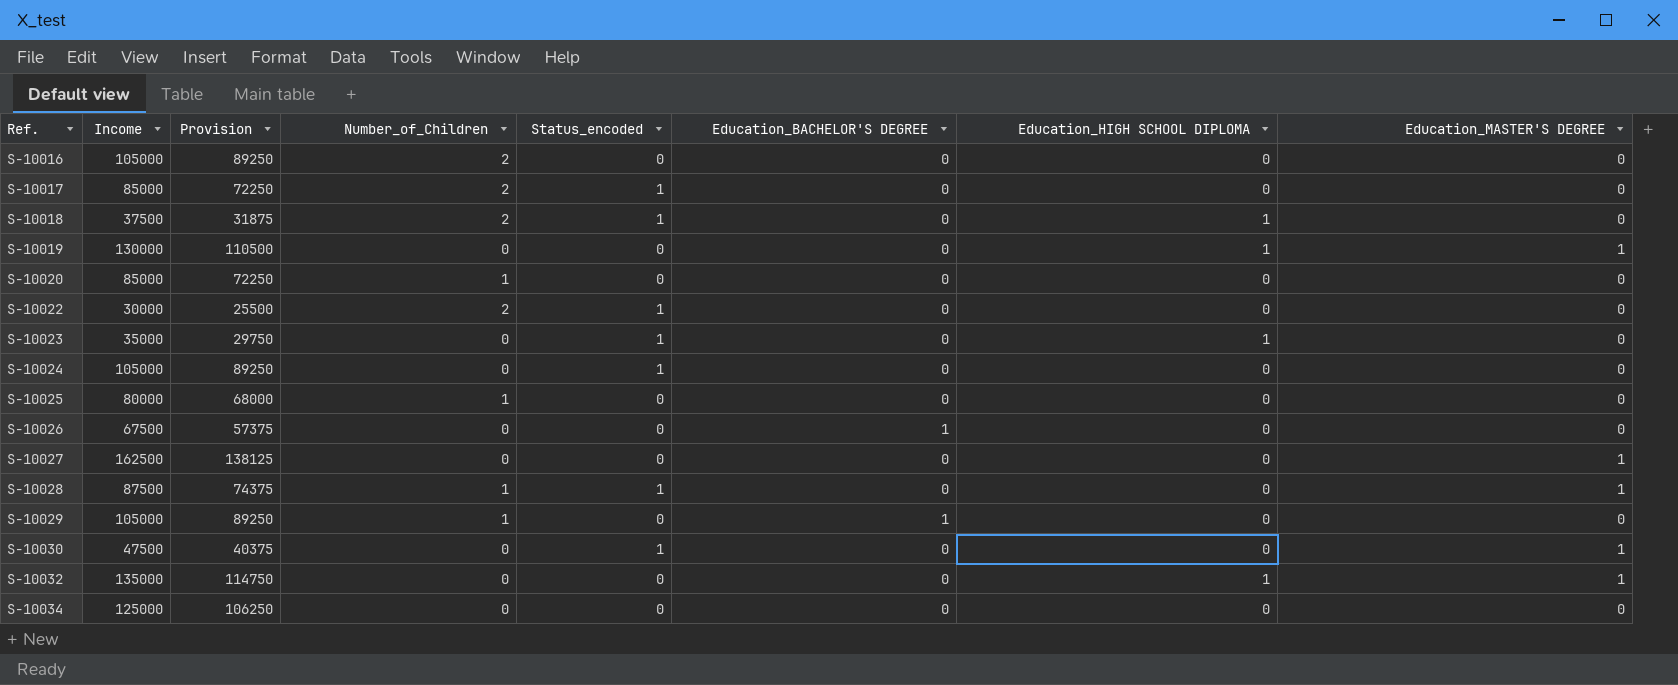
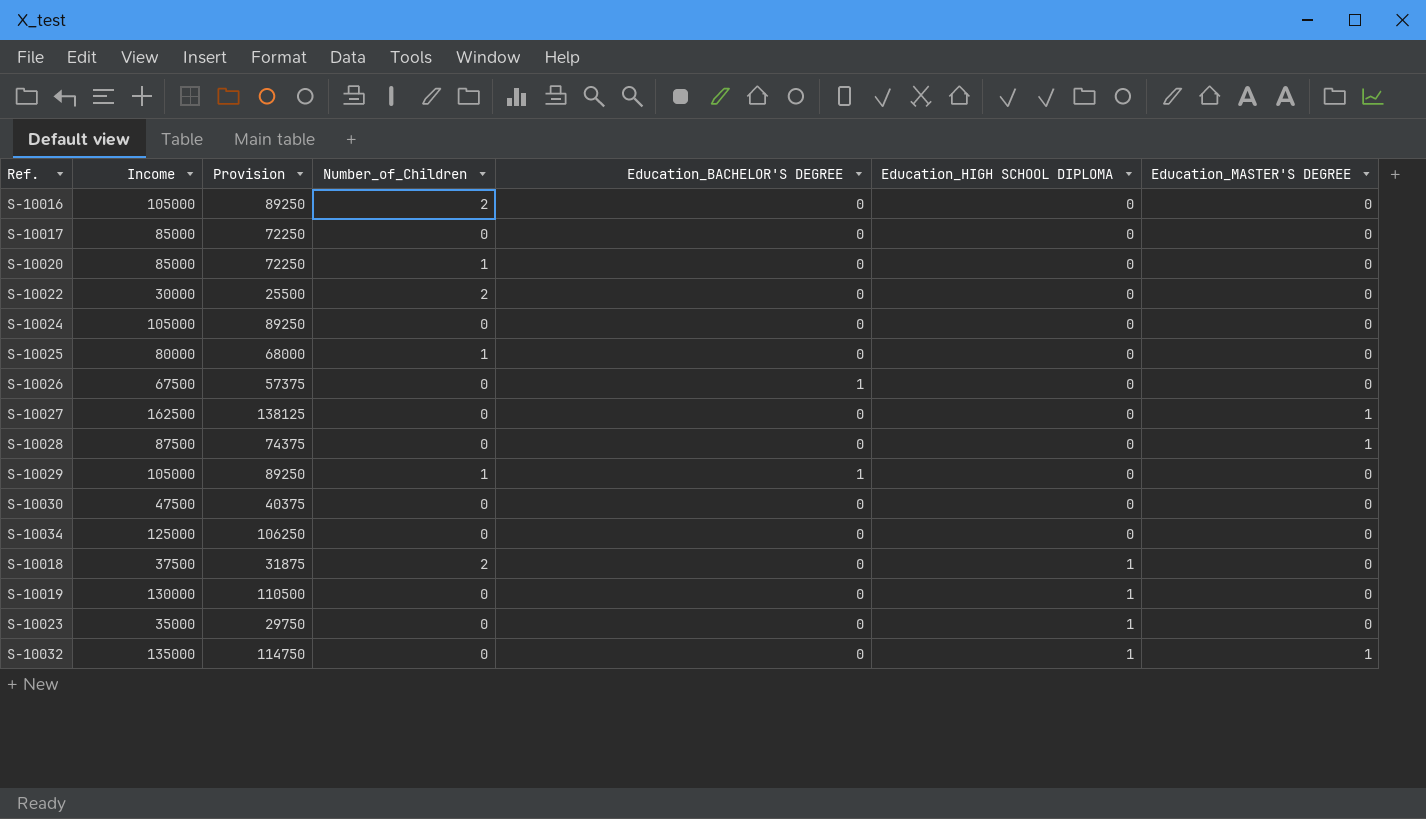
row order: Ref. ascending -> Education_HIGH SCHOOL DIPLOMA ascending
column Status_encoded | position: 5 -> none
S-10017 | Number_of_Children: 2 -> 0
S-10028 | Number_of_Children: 1 -> 0
S-10030 | Education_MASTER'S DEGREE: 1 -> 0
S-10019 | Education_MASTER'S DEGREE: 1 -> 0

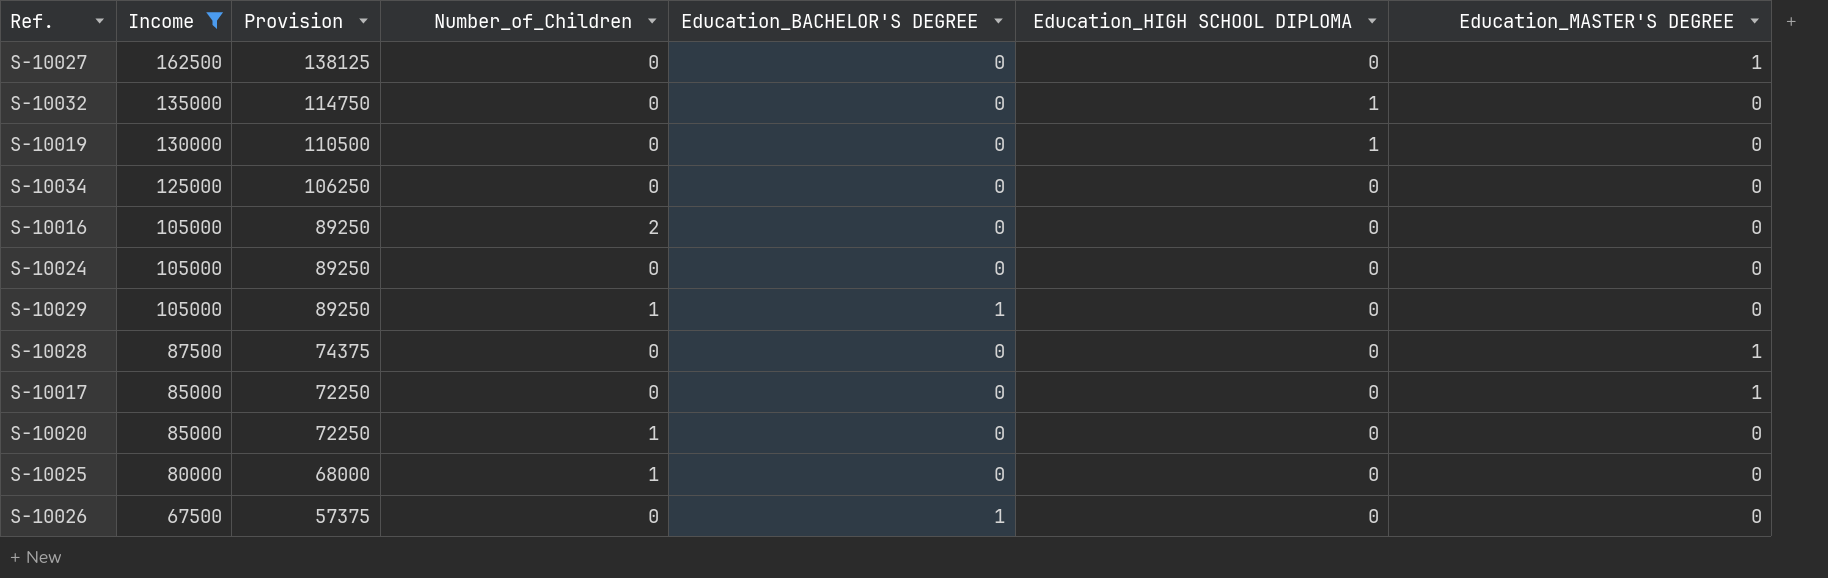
filter: none -> Income >= 67500
row order: Education_HIGH SCHOOL DIPLOMA ascending -> Income descending
S-10032 | Education_MASTER'S DEGREE: 1 -> 0
S-10017 | Education_MASTER'S DEGREE: 0 -> 1

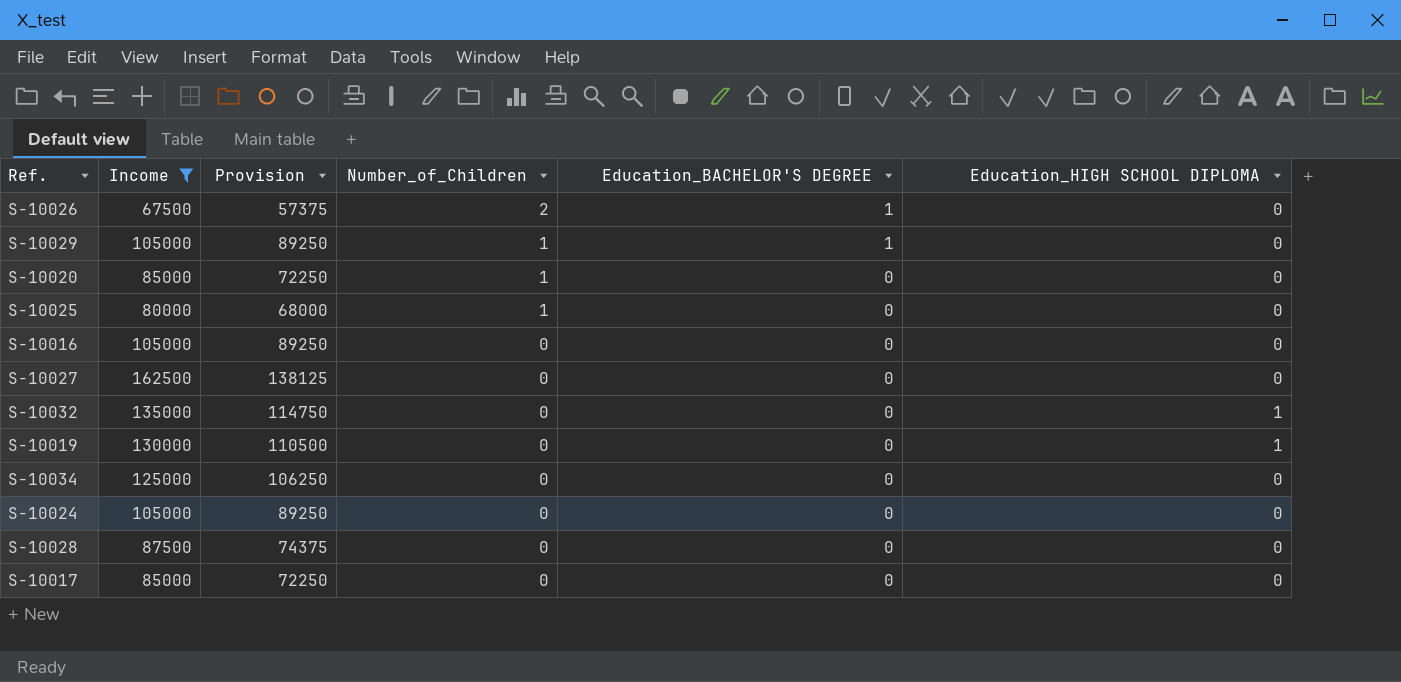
row order: Income descending -> Number_of_Children descending
column Education_MASTER'S DEGREE | position: 7 -> none
S-10026 | Number_of_Children: 0 -> 2
S-10016 | Number_of_Children: 2 -> 0

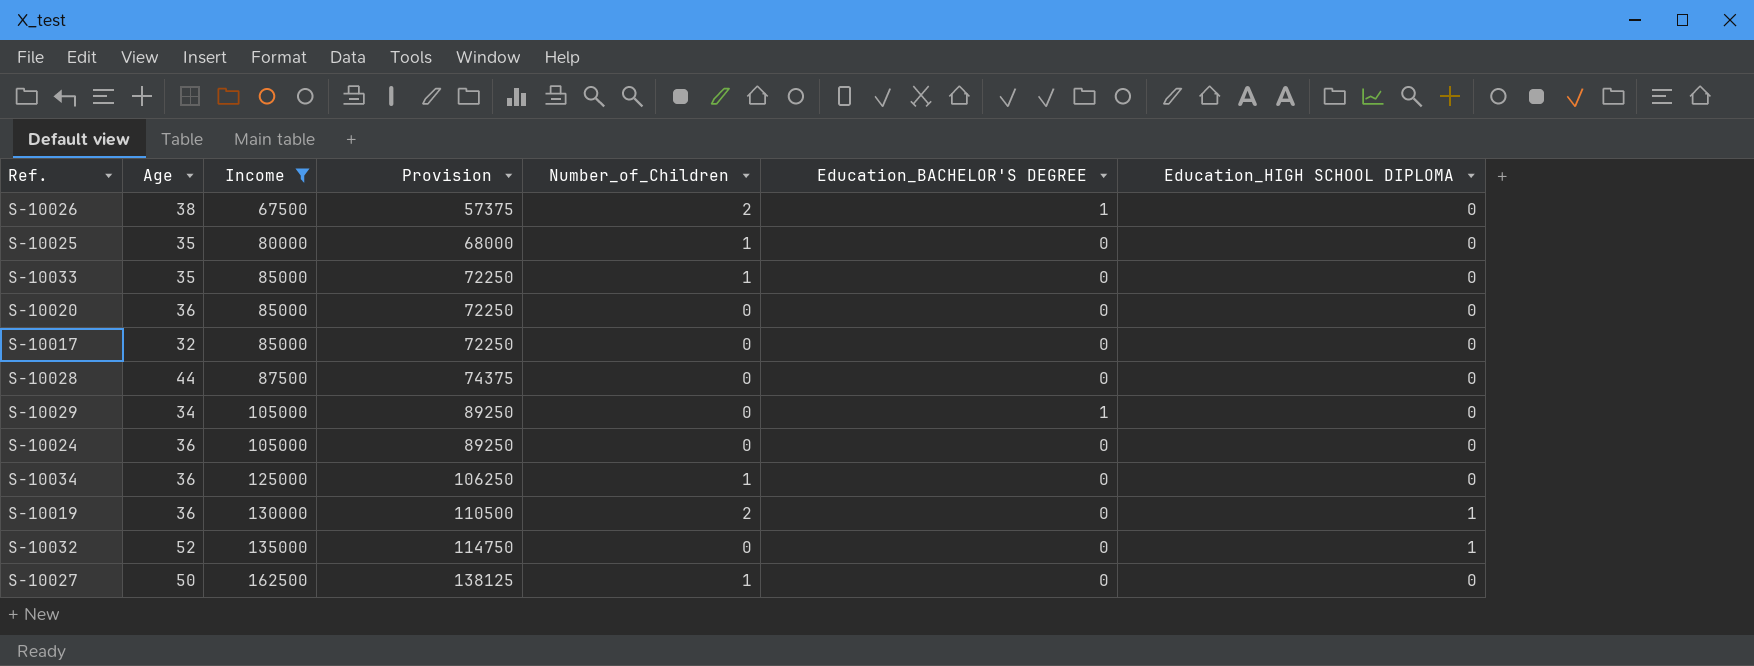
row order: Number_of_Children descending -> Income ascending
column Age | position: none -> 2
row S-10016: 105000 | 89250 | 0 | 0 | 0 -> none
row S-10033: none -> 35 | 85000 | 72250 | 1 | 0 | 0
S-10020 | Number_of_Children: 1 -> 0
S-10029 | Number_of_Children: 1 -> 0
S-10034 | Number_of_Children: 0 -> 1
S-10019 | Number_of_Children: 0 -> 2
S-10027 | Number_of_Children: 0 -> 1

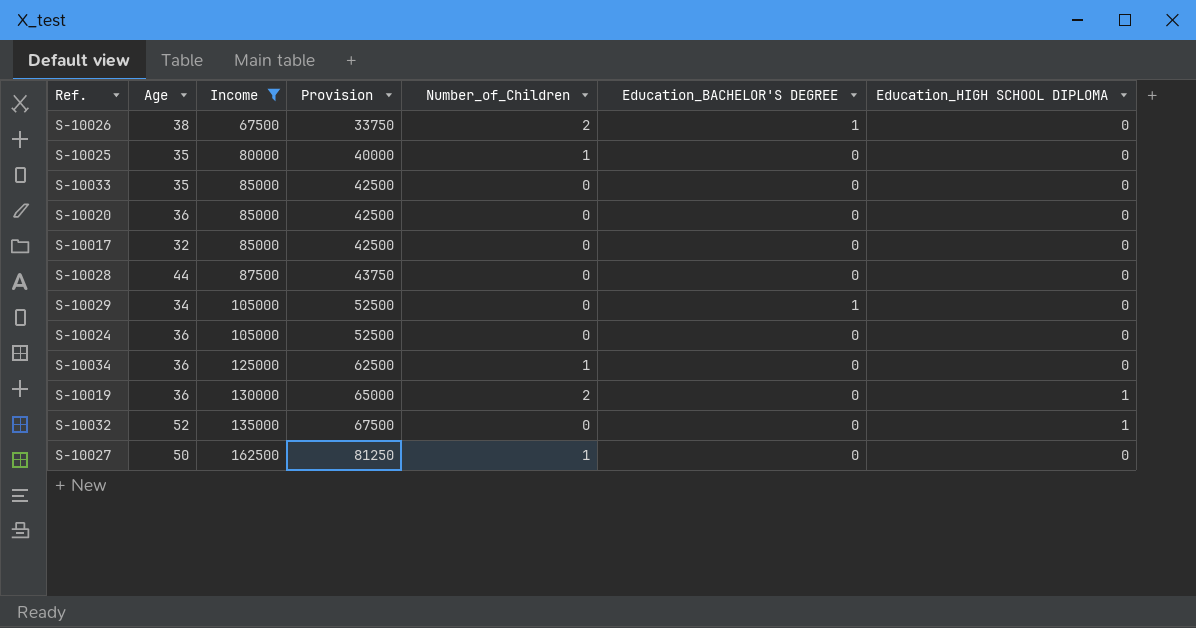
column Provision | formula: [Income] * 0.85 -> [Income] * 0.5
S-10033 | Number_of_Children: 1 -> 0

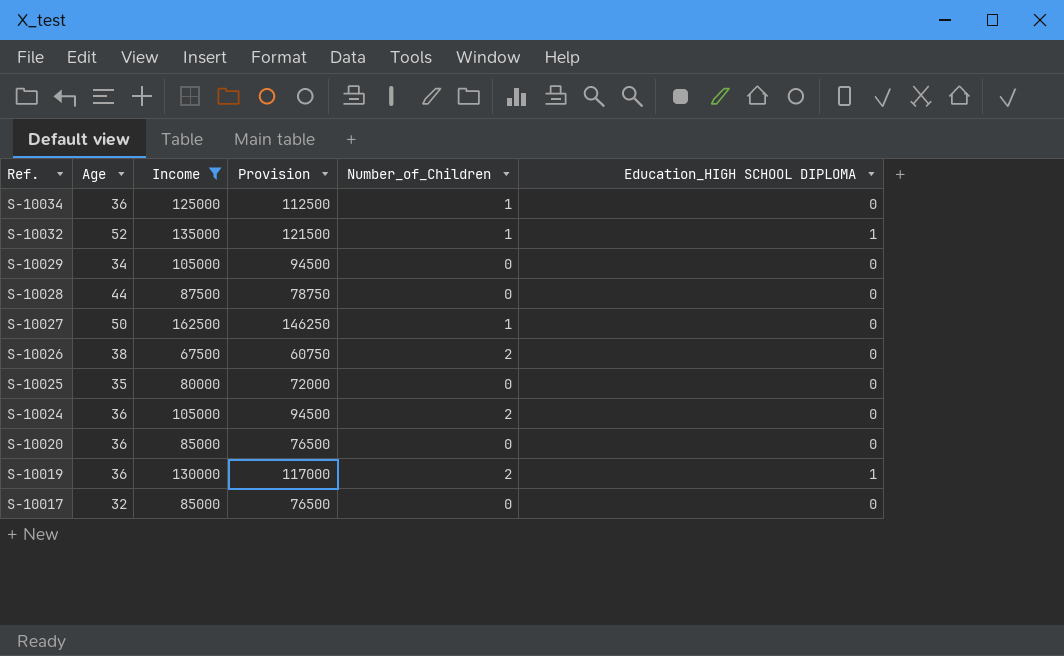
row order: Income ascending -> Ref. descending
column Education_BACHELOR'S DEGREE | position: 6 -> none
column Provision | formula: [Income] * 0.5 -> [Income] * 0.9
row S-10033: 35 | 85000 | 42500 | 0 | 0 | 0 -> none
S-10032 | Number_of_Children: 0 -> 1
S-10025 | Number_of_Children: 1 -> 0
S-10024 | Number_of_Children: 0 -> 2

